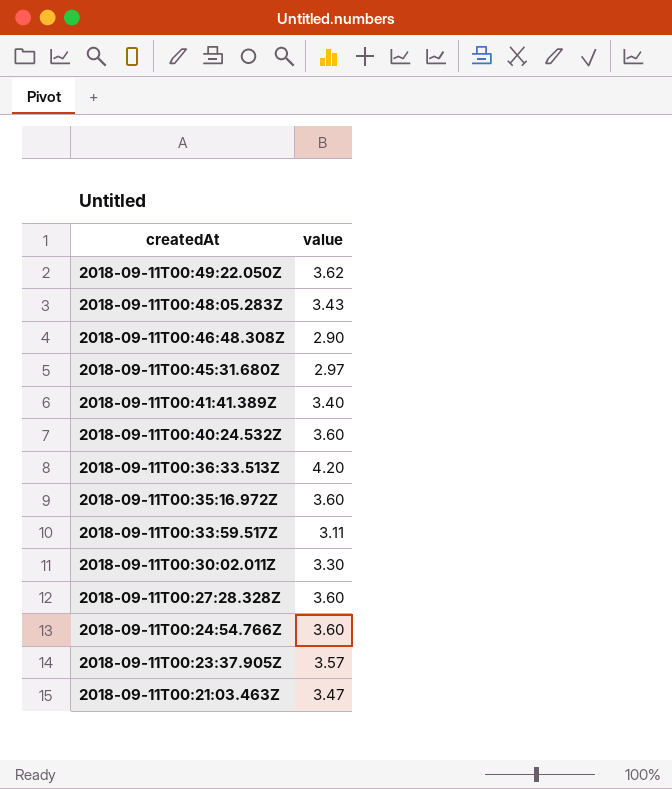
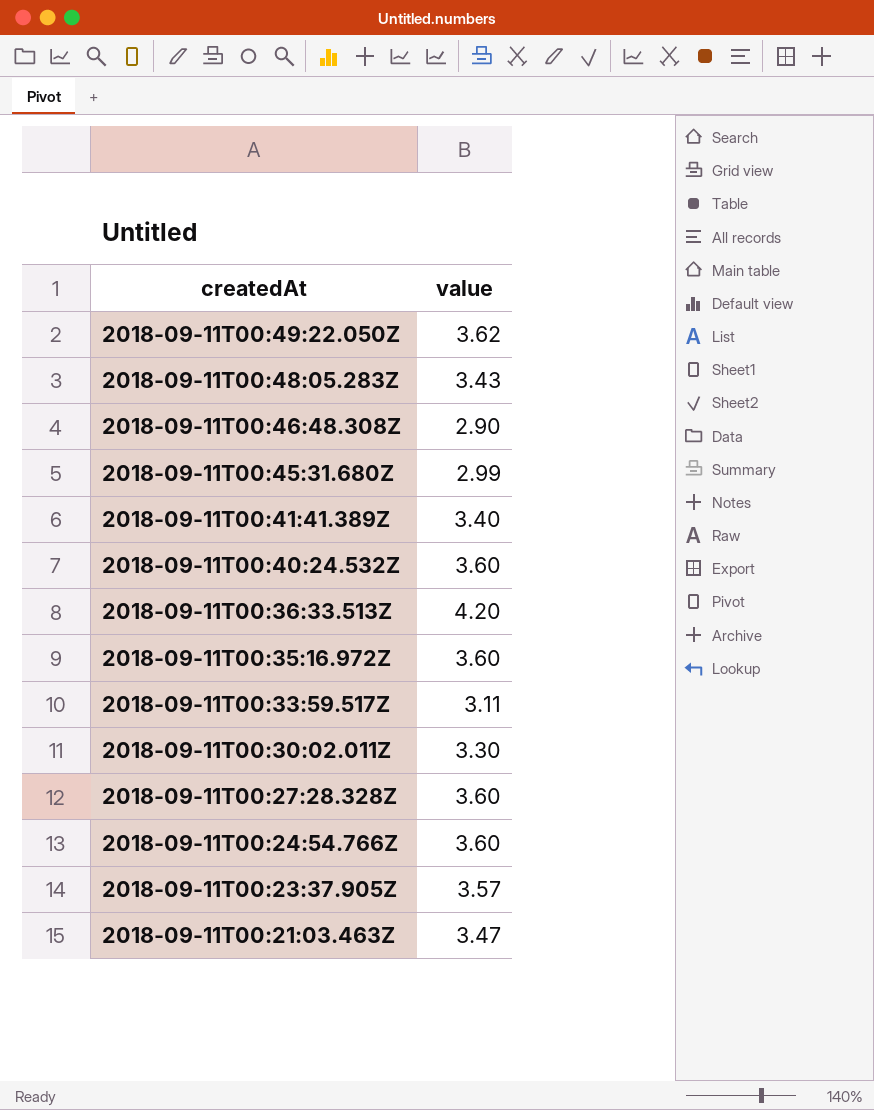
2018-09-11T00:45:31.680Z | value: 2.97 -> 2.99

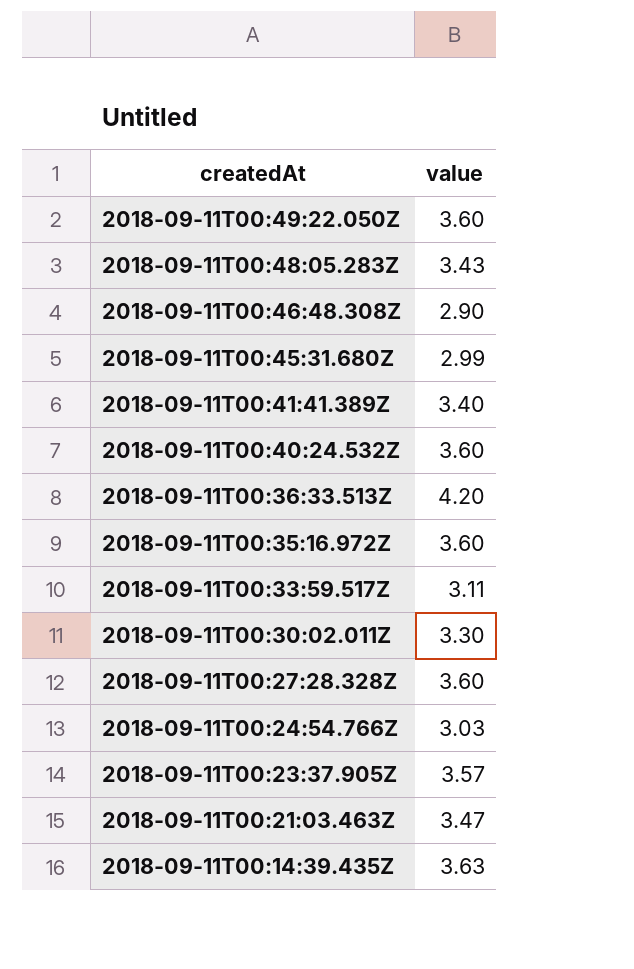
2018-09-11T00:49:22.050Z | value: 3.62 -> 3.60
2018-09-11T00:24:54.766Z | value: 3.60 -> 3.03
row 2018-09-11T00:14:39.435Z: none -> 3.63

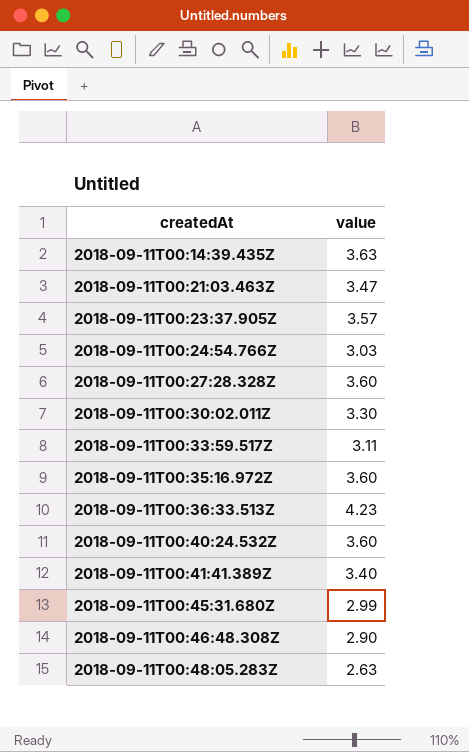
row order: createdAt descending -> createdAt ascending
row 2018-09-11T00:49:22.050Z: 3.60 -> none
2018-09-11T00:36:33.513Z | value: 4.20 -> 4.23
2018-09-11T00:48:05.283Z | value: 3.43 -> 2.63

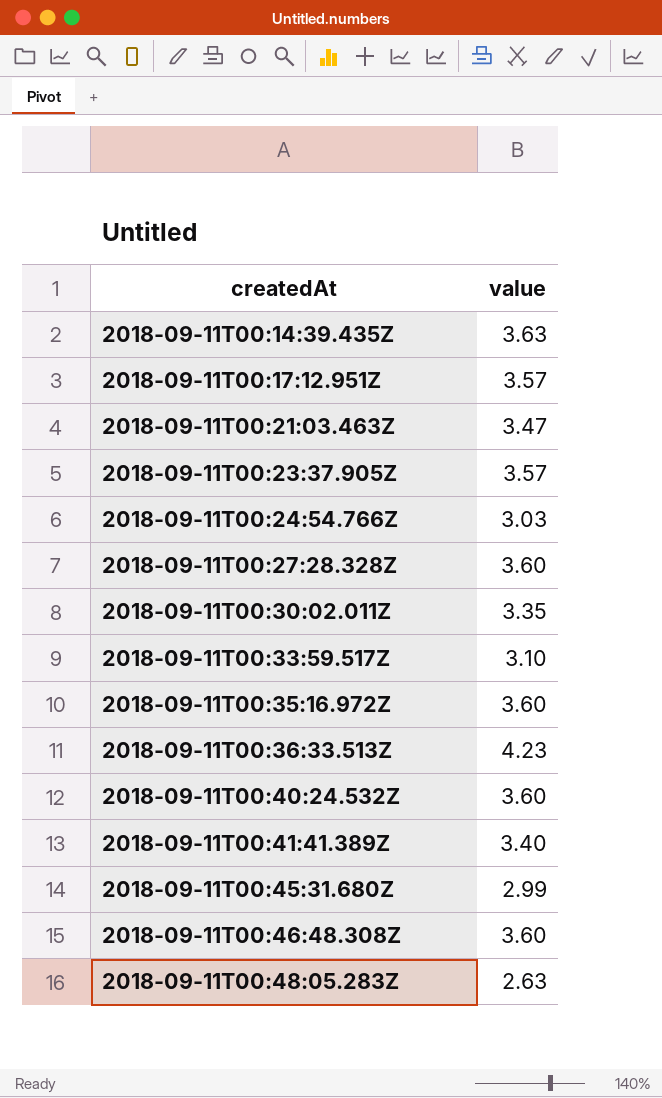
row 2018-09-11T00:17:12.951Z: none -> 3.57
2018-09-11T00:30:02.011Z | value: 3.30 -> 3.35
2018-09-11T00:33:59.517Z | value: 3.11 -> 3.10
2018-09-11T00:46:48.308Z | value: 2.90 -> 3.60

